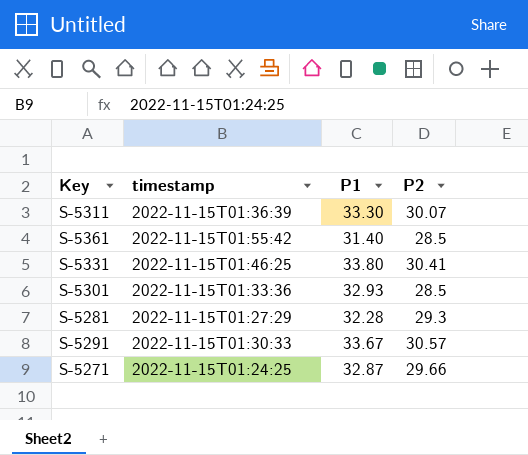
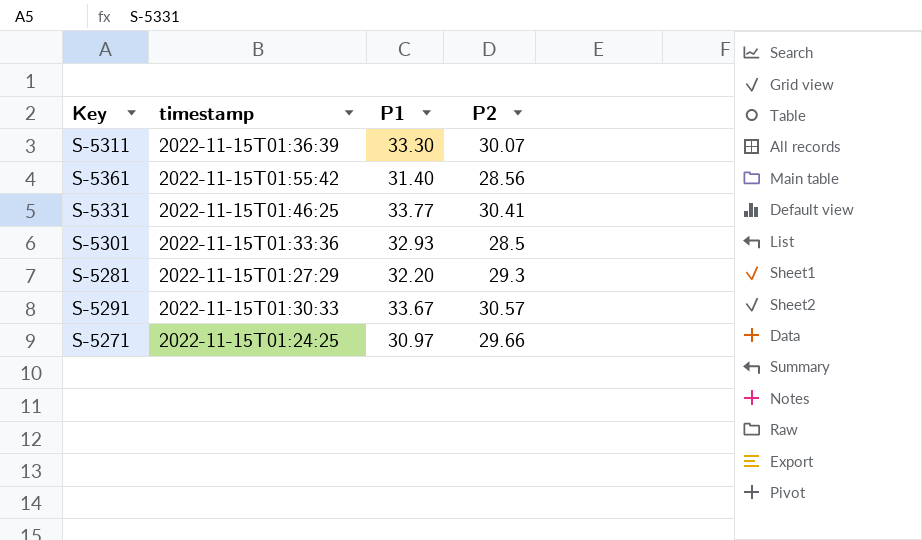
S-5361 | P2: 28.5 -> 28.56
S-5331 | P1: 33.80 -> 33.77
S-5281 | P1: 32.28 -> 32.20
S-5271 | P1: 32.87 -> 30.97

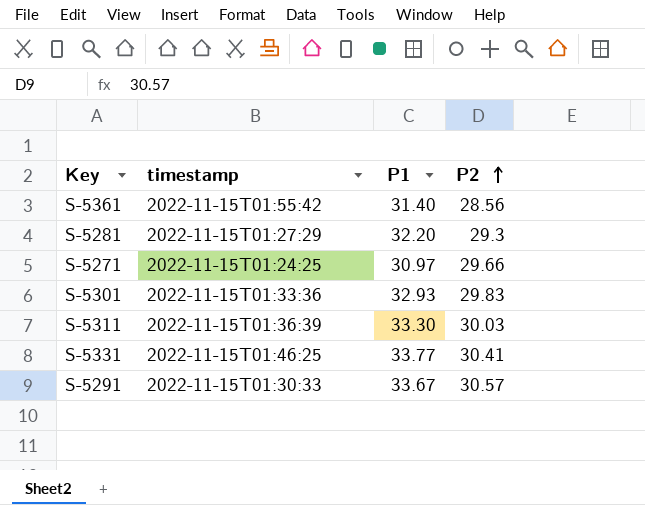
row order: none -> P2 ascending
S-5301 | P2: 28.5 -> 29.83
S-5311 | P2: 30.07 -> 30.03

